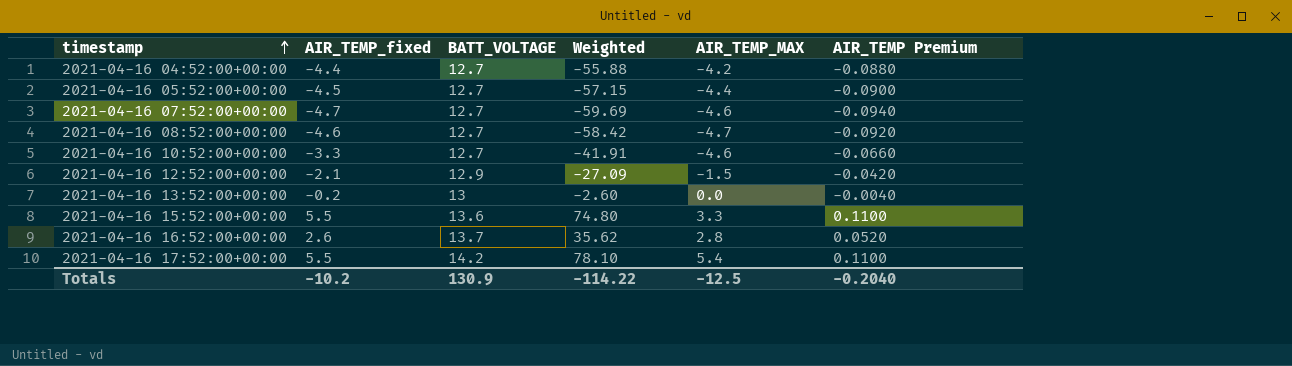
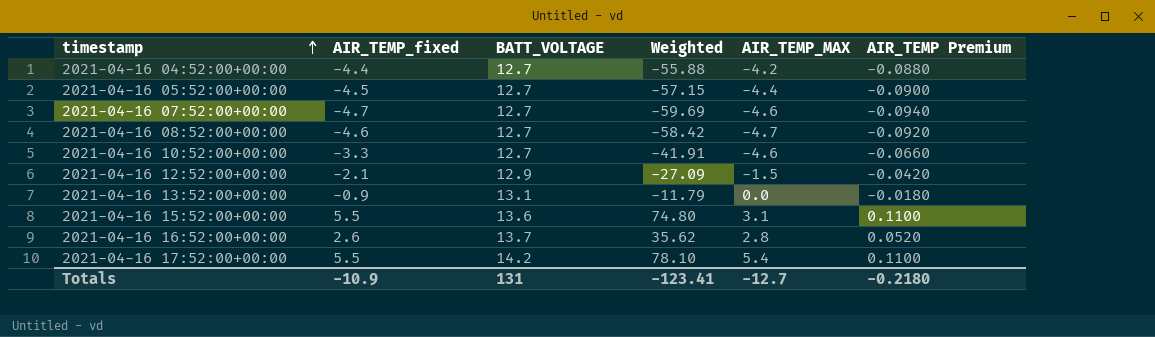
2021-04-16 13:52:00+00:00 | AIR_TEMP_fixed: -0.2 -> -0.9
2021-04-16 13:52:00+00:00 | BATT_VOLTAGE: 13 -> 13.1
2021-04-16 13:52:00+00:00 | Weighted: -2.60 -> -11.79
2021-04-16 13:52:00+00:00 | AIR_TEMP Premium: -0.0040 -> -0.0180
2021-04-16 15:52:00+00:00 | AIR_TEMP_MAX: 3.3 -> 3.1
Totals | AIR_TEMP_fixed: -10.2 -> -10.9
Totals | BATT_VOLTAGE: 130.9 -> 131
Totals | Weighted: -114.22 -> -123.41
Totals | AIR_TEMP_MAX: -12.5 -> -12.7
Totals | AIR_TEMP Premium: -0.2040 -> -0.2180

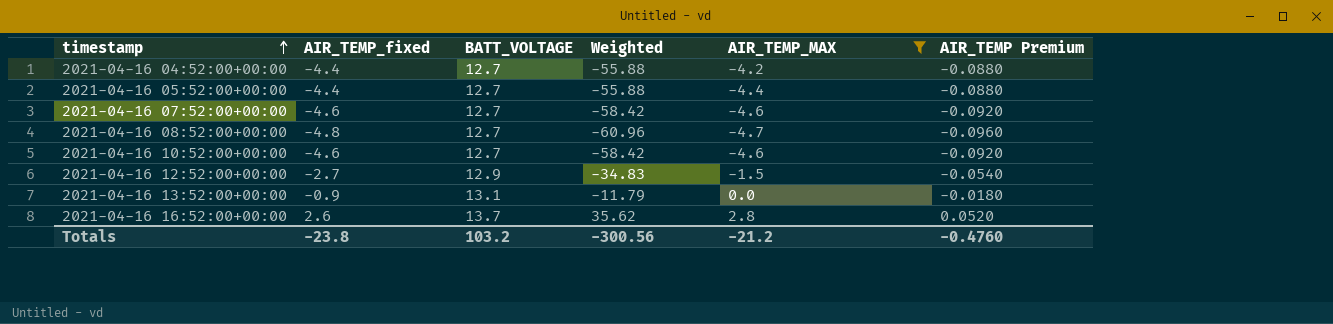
filter: none -> AIR_TEMP_MAX <= 2.8
2021-04-16 05:52:00+00:00 | AIR_TEMP_fixed: -4.5 -> -4.4
2021-04-16 05:52:00+00:00 | Weighted: -57.15 -> -55.88
2021-04-16 05:52:00+00:00 | AIR_TEMP Premium: -0.0900 -> -0.0880
2021-04-16 07:52:00+00:00 | AIR_TEMP_fixed: -4.7 -> -4.6
2021-04-16 07:52:00+00:00 | Weighted: -59.69 -> -58.42
2021-04-16 07:52:00+00:00 | AIR_TEMP Premium: -0.0940 -> -0.0920
2021-04-16 08:52:00+00:00 | AIR_TEMP_fixed: -4.6 -> -4.8
2021-04-16 08:52:00+00:00 | Weighted: -58.42 -> -60.96
2021-04-16 08:52:00+00:00 | AIR_TEMP Premium: -0.0920 -> -0.0960
2021-04-16 10:52:00+00:00 | AIR_TEMP_fixed: -3.3 -> -4.6
2021-04-16 10:52:00+00:00 | Weighted: -41.91 -> -58.42
2021-04-16 10:52:00+00:00 | AIR_TEMP Premium: -0.0660 -> -0.0920
2021-04-16 12:52:00+00:00 | AIR_TEMP_fixed: -2.1 -> -2.7
2021-04-16 12:52:00+00:00 | Weighted: -27.09 -> -34.83
2021-04-16 12:52:00+00:00 | AIR_TEMP Premium: -0.0420 -> -0.0540
Totals | AIR_TEMP_fixed: -10.9 -> -23.8
Totals | BATT_VOLTAGE: 131 -> 103.2
Totals | Weighted: -123.41 -> -300.56
Totals | AIR_TEMP_MAX: -12.7 -> -21.2
Totals | AIR_TEMP Premium: -0.2180 -> -0.4760

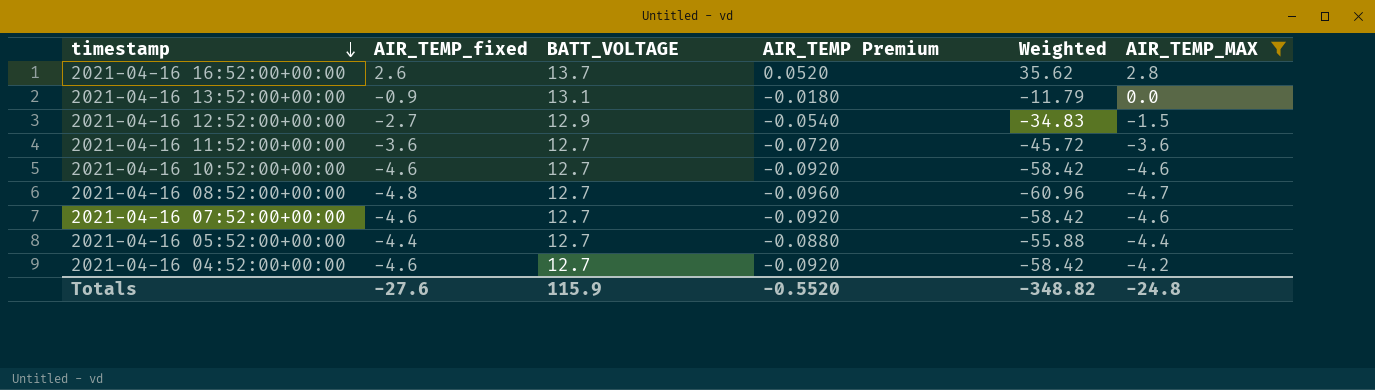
row order: timestamp ascending -> timestamp descending
column AIR_TEMP Premium | position: 6 -> 4
row 2021-04-16 11:52:00+00:00: none -> -3.6 | 12.7 | -0.0720 | -45.72 | -3.6
2021-04-16 04:52:00+00:00 | AIR_TEMP_fixed: -4.4 -> -4.6
2021-04-16 04:52:00+00:00 | AIR_TEMP Premium: -0.0880 -> -0.0920
2021-04-16 04:52:00+00:00 | Weighted: -55.88 -> -58.42
Totals | AIR_TEMP_fixed: -23.8 -> -27.6
Totals | BATT_VOLTAGE: 103.2 -> 115.9
Totals | AIR_TEMP Premium: -0.4760 -> -0.5520
Totals | Weighted: -300.56 -> -348.82
Totals | AIR_TEMP_MAX: -21.2 -> -24.8

